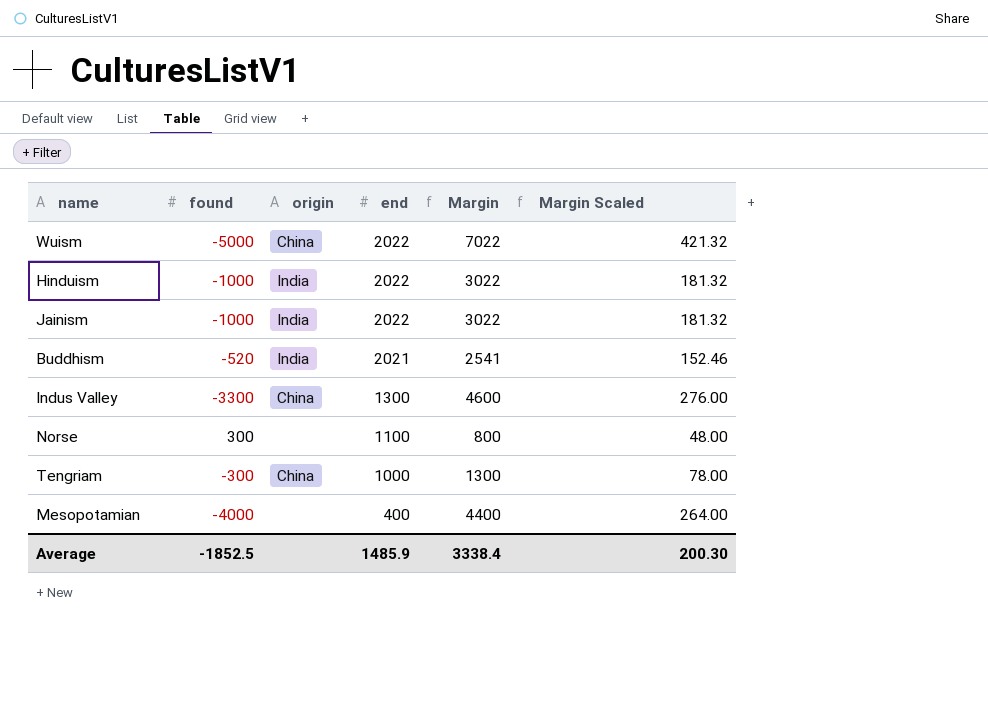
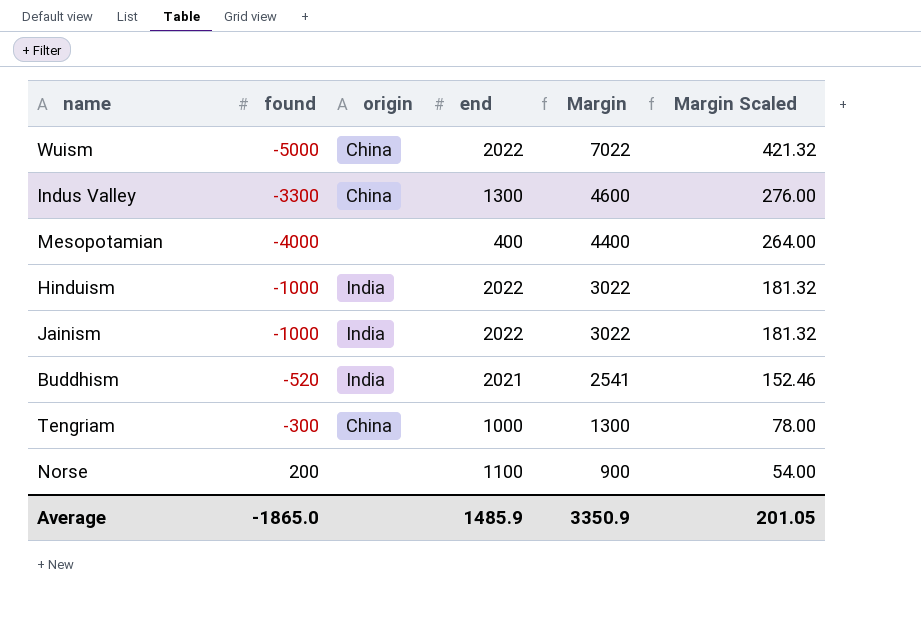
row order: end descending -> Margin descending
Norse | found: 300 -> 200
Norse | Margin: 800 -> 900
Norse | Margin Scaled: 48.00 -> 54.00
Average | found: -1852.5 -> -1865.0
Average | Margin: 3338.4 -> 3350.9
Average | Margin Scaled: 200.30 -> 201.05

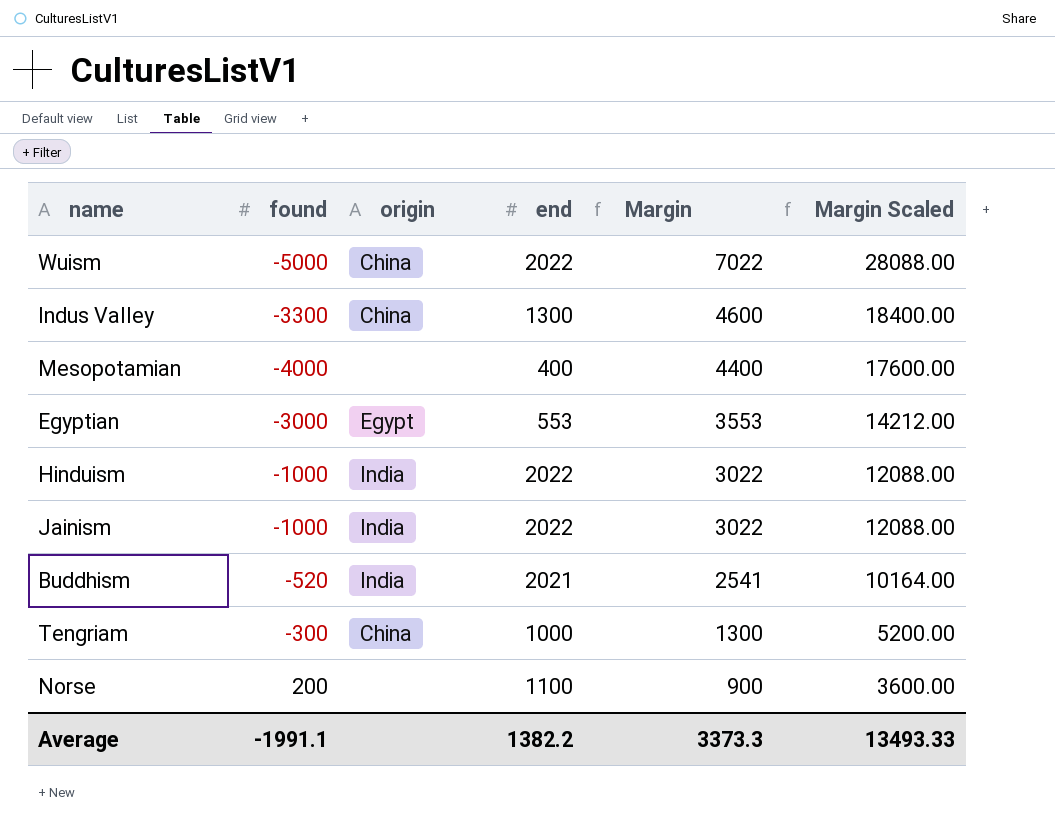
column Margin Scaled | formula: [Margin] * 0.06 -> [Margin] * 4
row Egyptian: none -> -3000 | Egypt | 553 | 3553 | 14212.00
Average | found: -1865.0 -> -1991.1
Average | end: 1485.9 -> 1382.2
Average | Margin: 3350.9 -> 3373.3
Average | Margin Scaled: 201.05 -> 13493.33

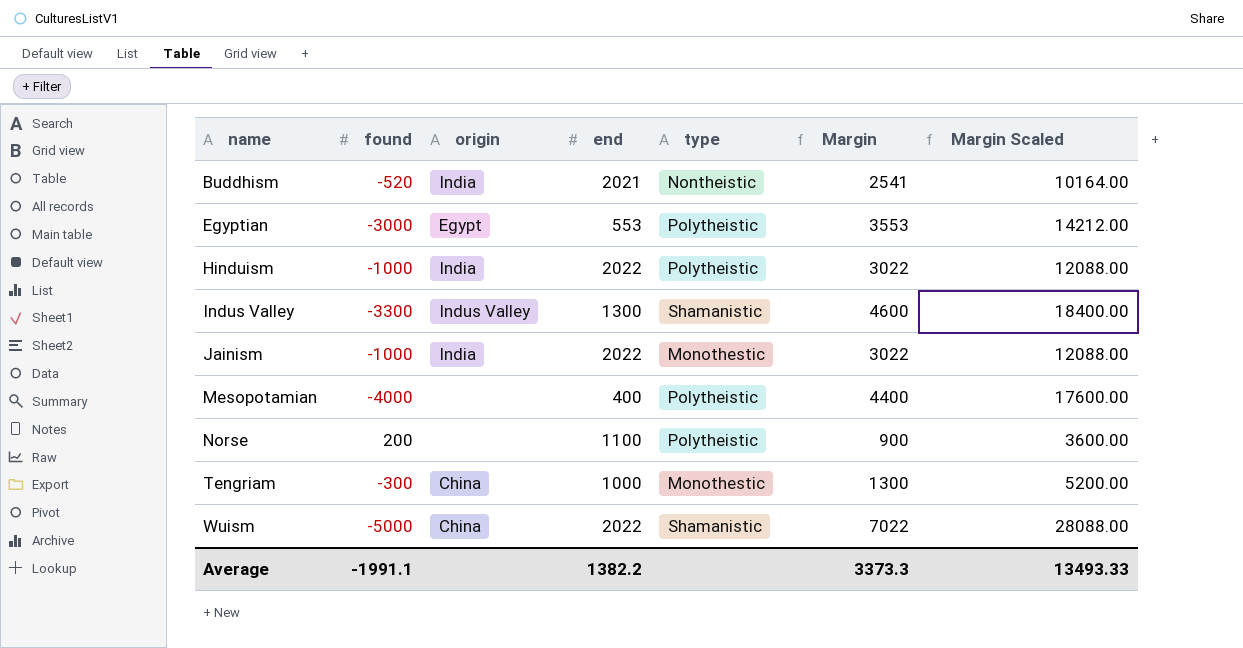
row order: Margin descending -> name ascending
column type | position: none -> 5
Indus Valley | origin: China -> Indus Valley

